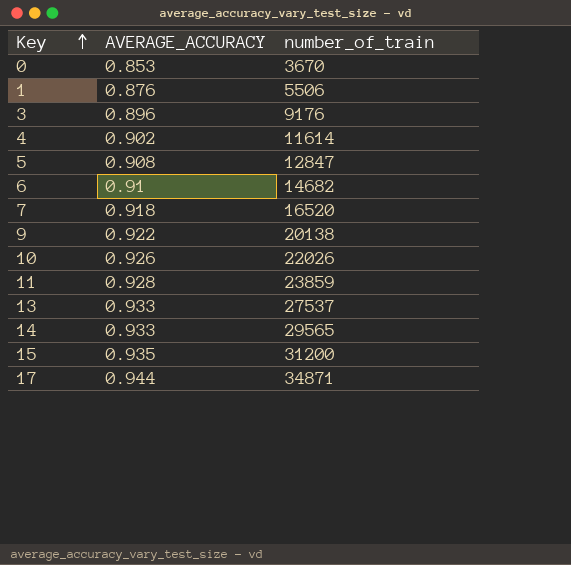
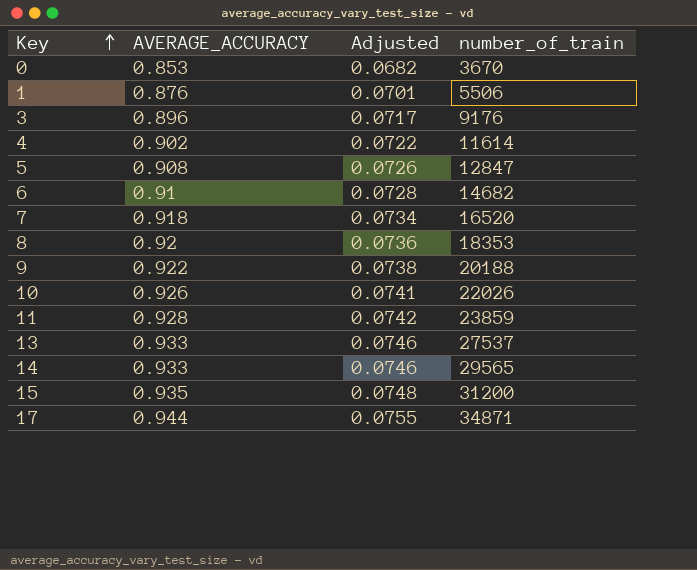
column Adjusted | formula: none -> [AVERAGE_ACCURACY] * 0.08
row 8: none -> 0.92 | 0.0736 | 18353
9 | number_of_train: 20138 -> 20188

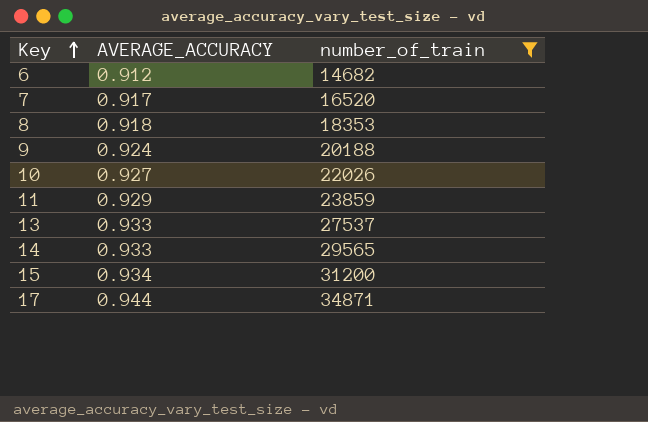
filter: none -> number_of_train >= 14682
column Adjusted | formula: [AVERAGE_ACCURACY] * 0.08 -> none
6 | AVERAGE_ACCURACY: 0.91 -> 0.912
7 | AVERAGE_ACCURACY: 0.918 -> 0.917
8 | AVERAGE_ACCURACY: 0.92 -> 0.918
9 | AVERAGE_ACCURACY: 0.922 -> 0.924
10 | AVERAGE_ACCURACY: 0.926 -> 0.927
11 | AVERAGE_ACCURACY: 0.928 -> 0.929
15 | AVERAGE_ACCURACY: 0.935 -> 0.934

